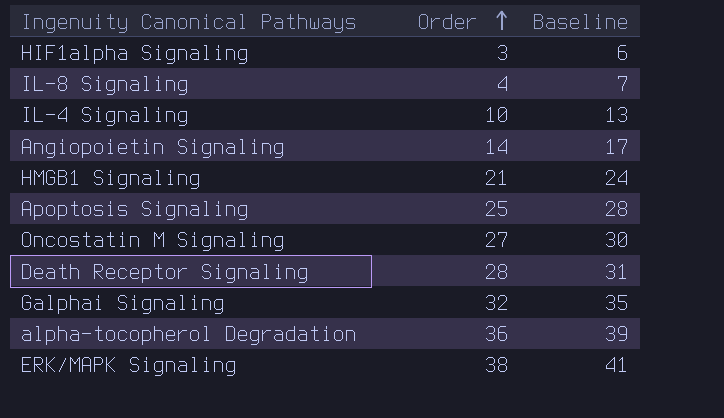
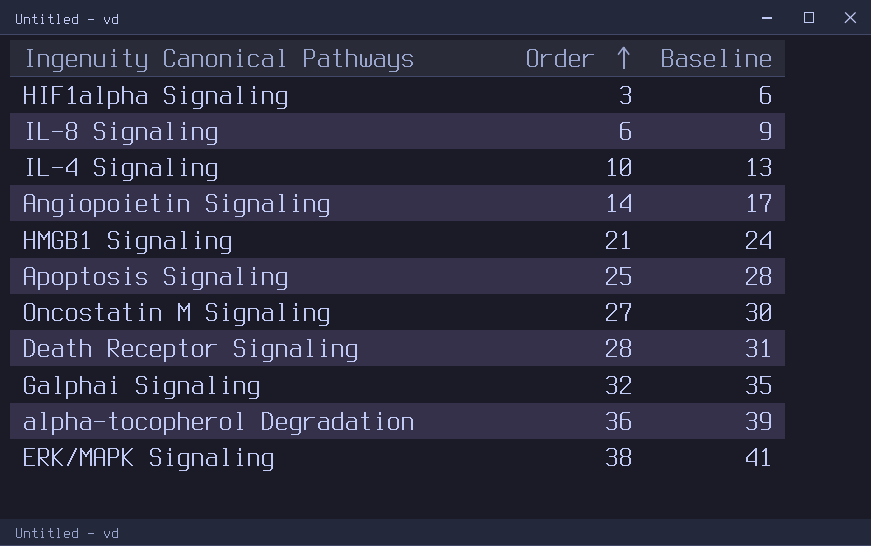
IL-8 Signaling | Order: 4 -> 6
IL-8 Signaling | Baseline: 7 -> 9

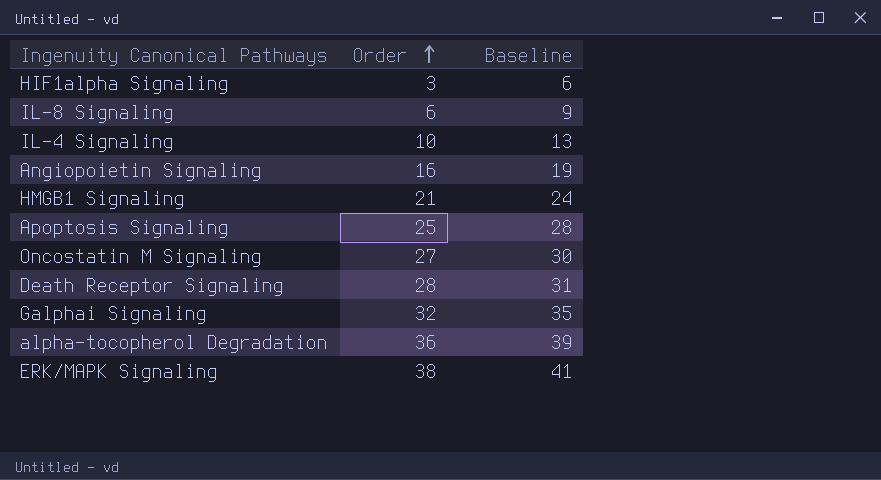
Angiopoietin Signaling | Order: 14 -> 16
Angiopoietin Signaling | Baseline: 17 -> 19

